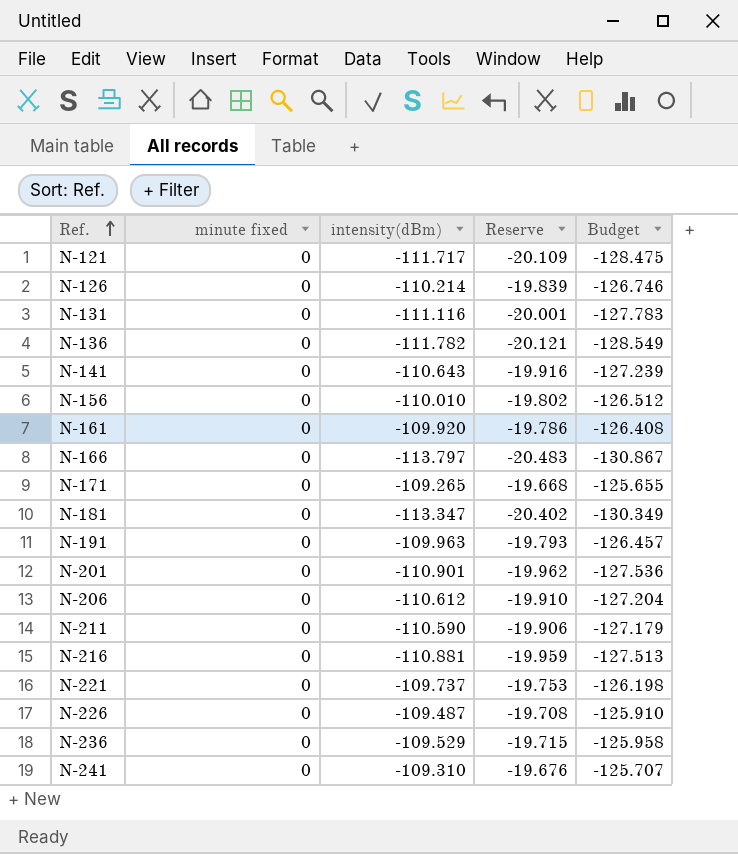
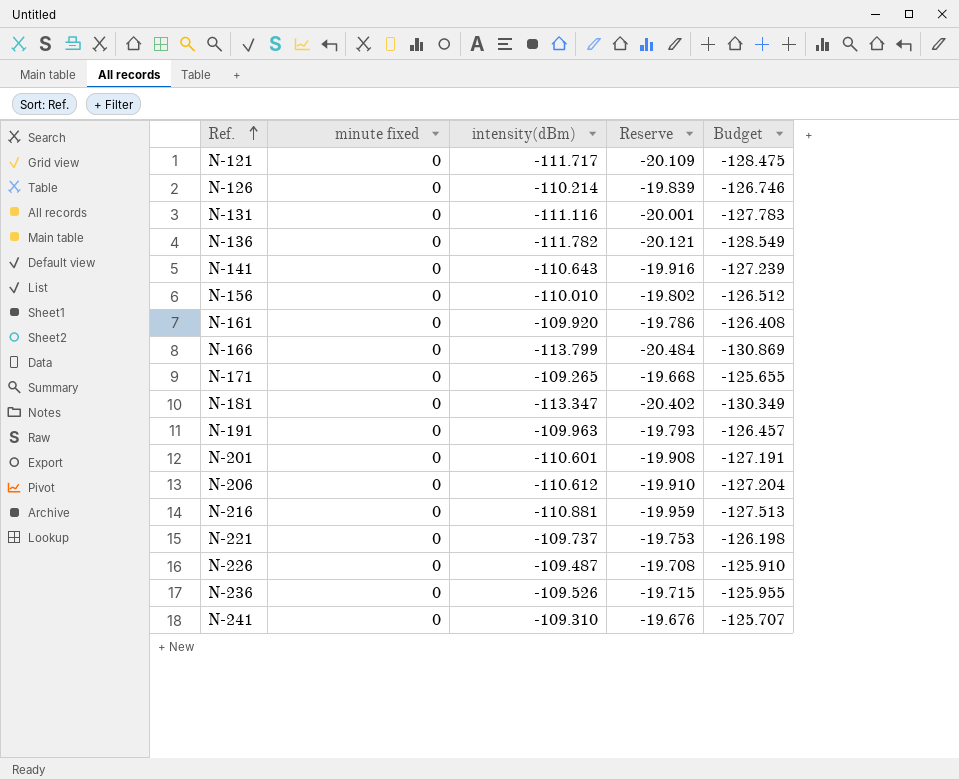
row N-211: 0 | -110.590 | -19.906 | -127.179 -> none
N-166 | intensity(dBm): -113.797 -> -113.799
N-166 | Reserve: -20.483 -> -20.484
N-166 | Budget: -130.867 -> -130.869
N-201 | intensity(dBm): -110.901 -> -110.601
N-201 | Reserve: -19.962 -> -19.908
N-201 | Budget: -127.536 -> -127.191
N-236 | intensity(dBm): -109.529 -> -109.526
N-236 | Budget: -125.958 -> -125.955

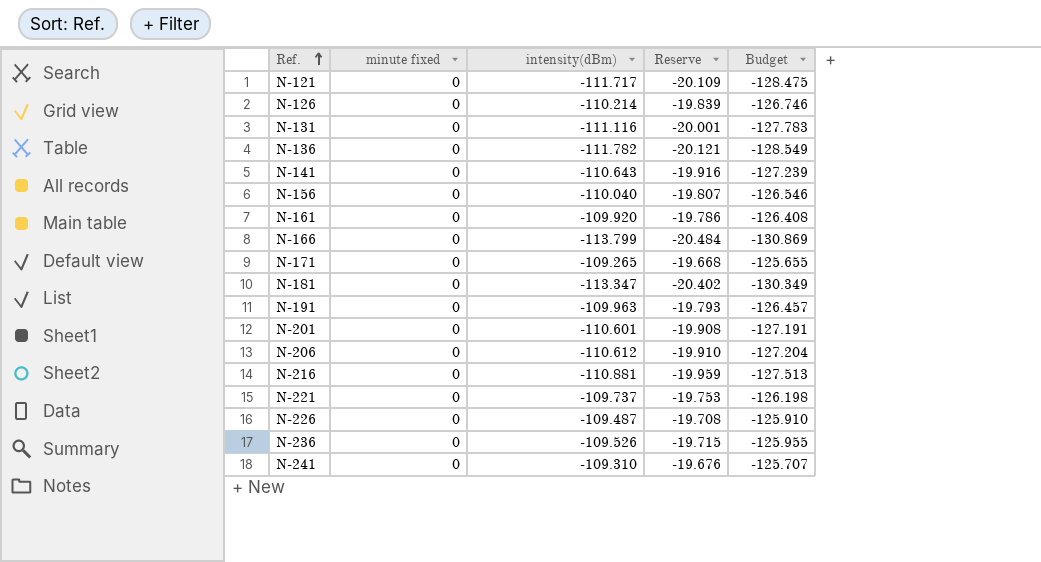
N-156 | intensity(dBm): -110.010 -> -110.040
N-156 | Reserve: -19.802 -> -19.807
N-156 | Budget: -126.512 -> -126.546

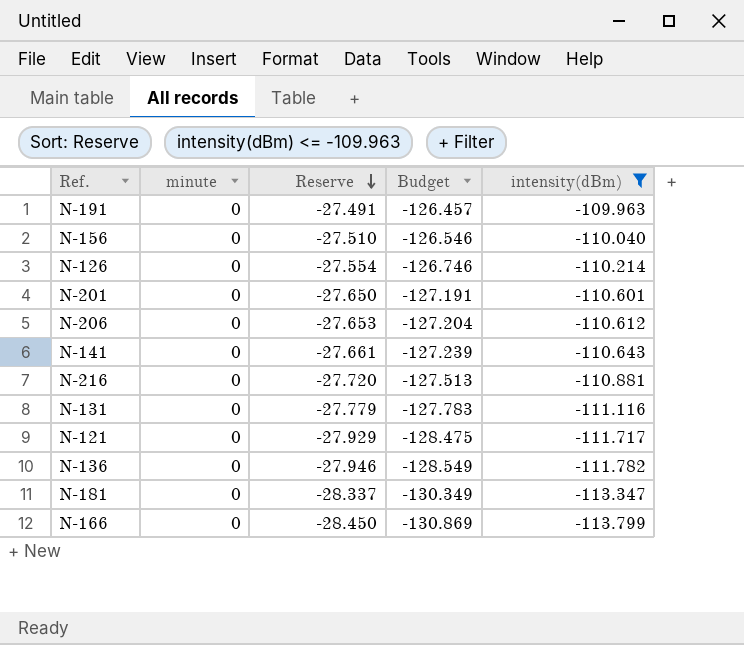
filter: none -> intensity(dBm) <= -109.963
row order: Ref. ascending -> Reserve descending
column name: minute fixed -> minute
column Reserve | formula: [intensity(dBm)] * 0.18 -> [intensity(dBm)] * 0.25
column intensity(dBm) | position: 3 -> 5

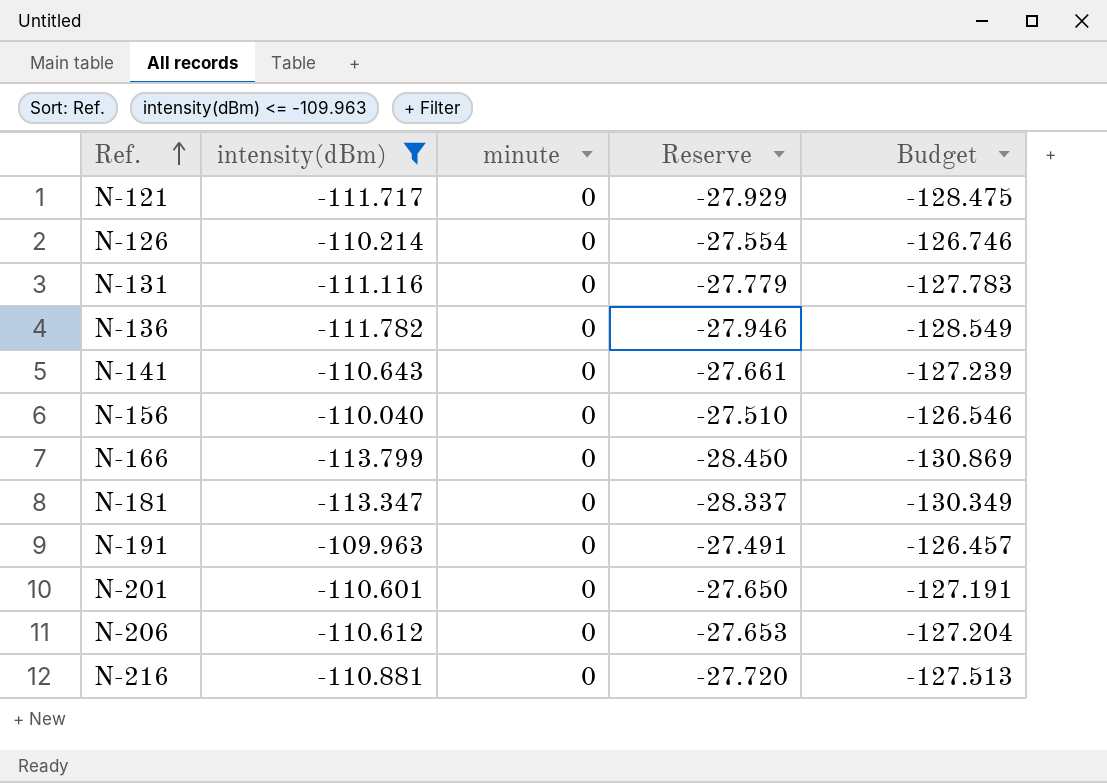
row order: Reserve descending -> Ref. ascending
column intensity(dBm) | position: 5 -> 2

